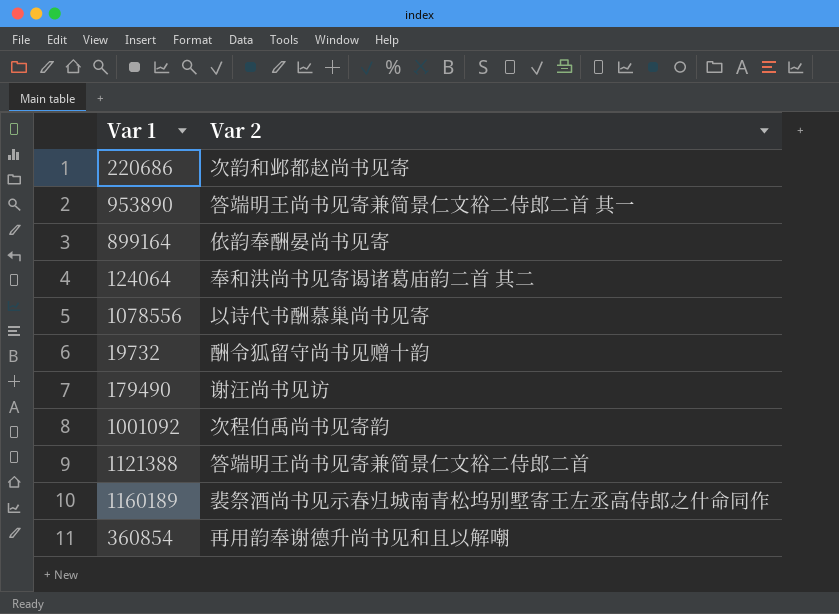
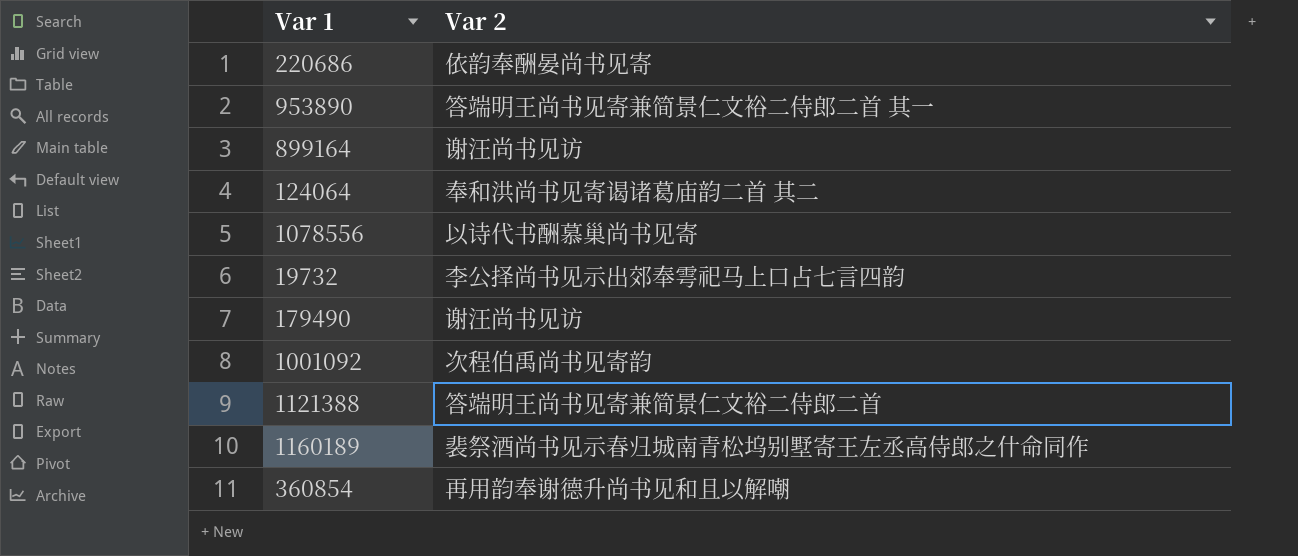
220686 | Var 2: 次韵和邺都赵尚书见寄 -> 依韵奉酬晏尚书见寄
899164 | Var 2: 依韵奉酬晏尚书见寄 -> 谢汪尚书见访
19732 | Var 2: 酬令狐留守尚书见赠十韵 -> 李公择尚书见示出郊奉雩祀马上口占七言四韵

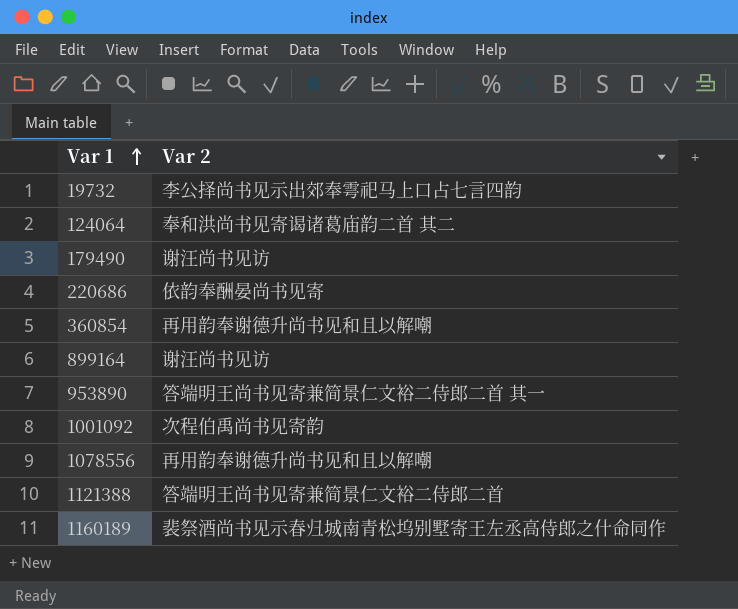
row order: none -> Var 1 ascending
1078556 | Var 2: 以诗代书酬慕巢尚书见寄 -> 再用韵奉谢德升尚书见和且以解嘲

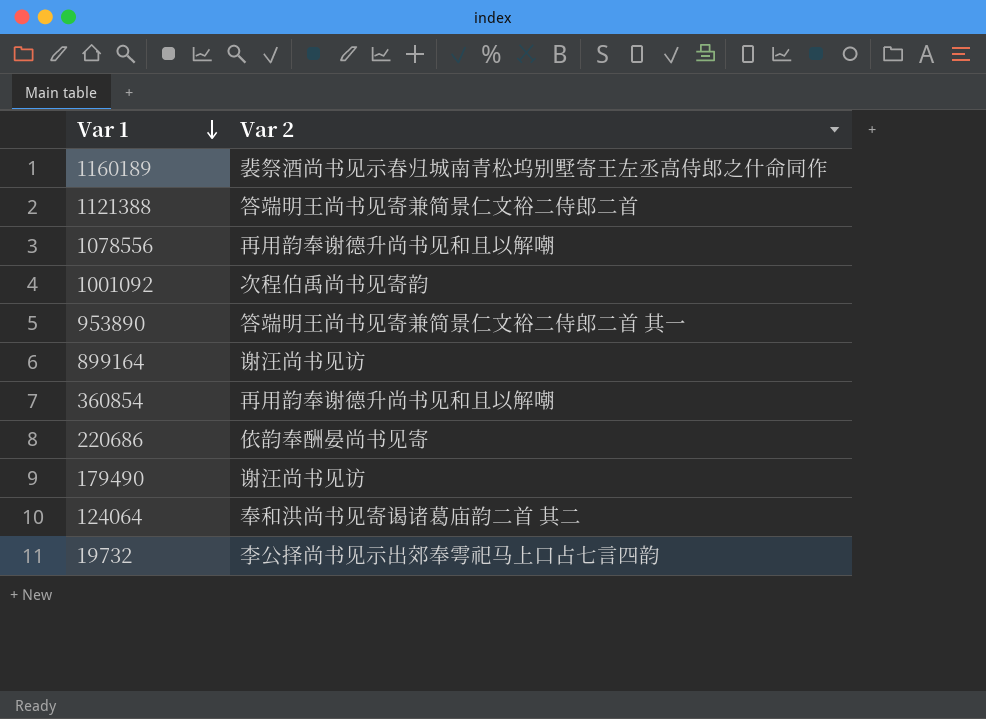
row order: Var 1 ascending -> Var 1 descending

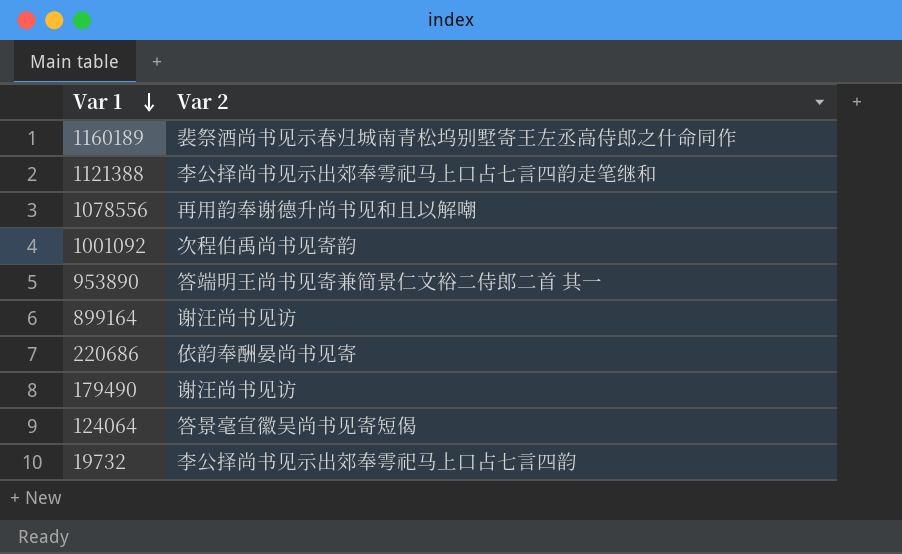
row 360854: 再用韵奉谢德升尚书见和且以解嘲 -> none
1121388 | Var 2: 答端明王尚书见寄兼简景仁文裕二侍郎二首 -> 李公择尚书见示出郊奉雩祀马上口占七言四韵走笔继和
124064 | Var 2: 奉和洪尚书见寄谒诸葛庙韵二首 其二 -> 答景毫宣徽吴尚书见寄短偈

